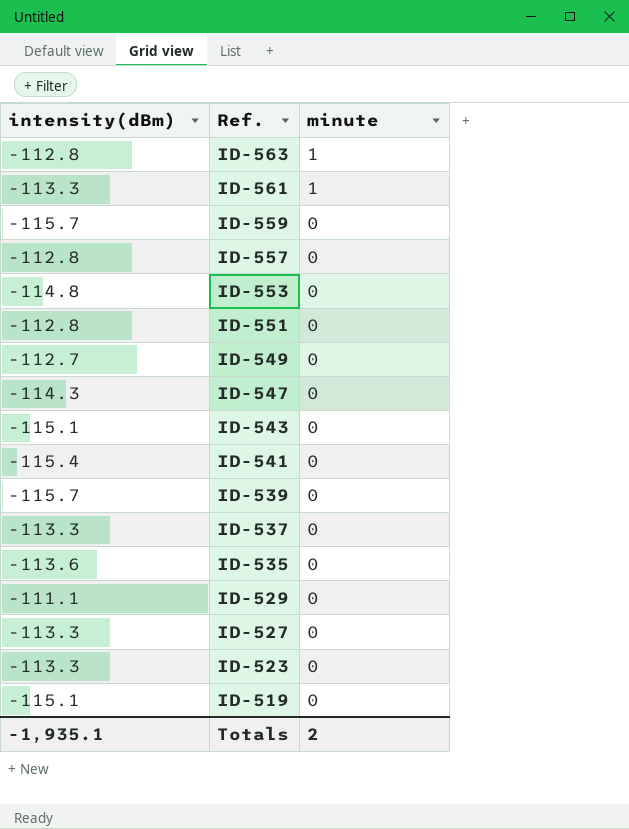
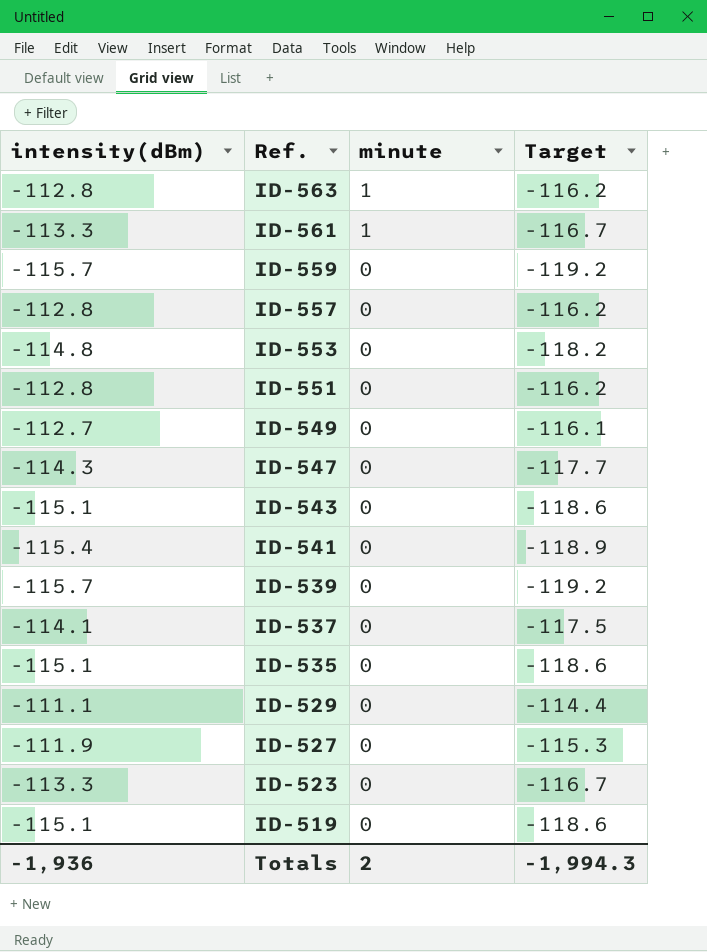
column Target | formula: none -> [intensity(dBm)] * 1.03
ID-537 | intensity(dBm): -113.3 -> -114.1
ID-535 | intensity(dBm): -113.6 -> -115.1
ID-527 | intensity(dBm): -113.3 -> -111.9
Totals | intensity(dBm): -1,935.1 -> -1,936

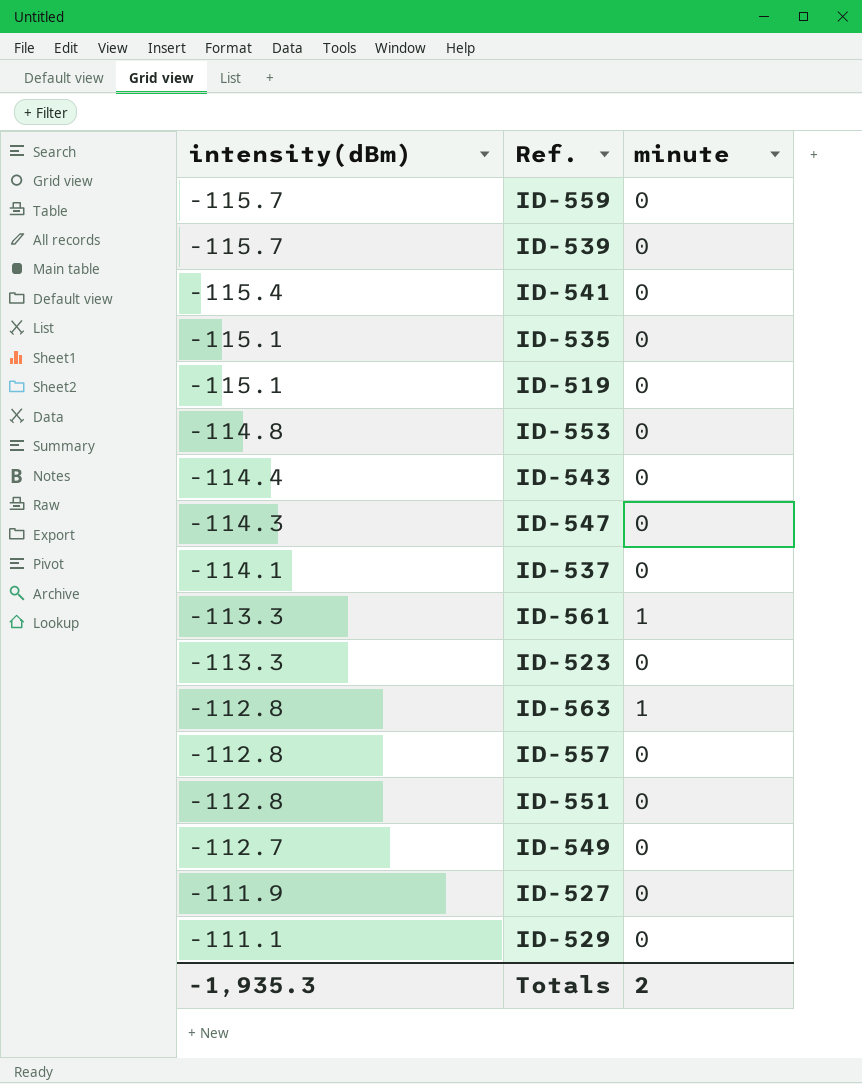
row order: Ref. descending -> intensity(dBm) ascending
column Target | formula: [intensity(dBm)] * 1.03 -> none
ID-543 | intensity(dBm): -115.1 -> -114.4
Totals | intensity(dBm): -1,936 -> -1,935.3

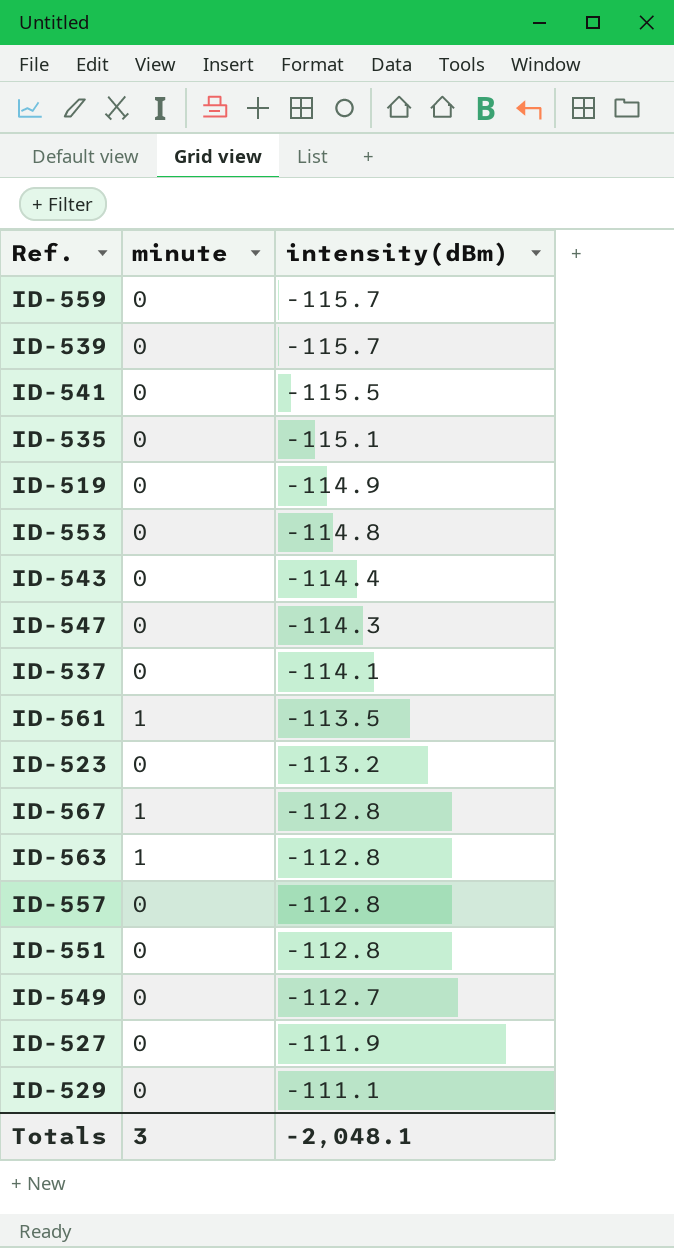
column intensity(dBm) | position: 1 -> 3
ID-541 | intensity(dBm): -115.4 -> -115.5
ID-519 | intensity(dBm): -115.1 -> -114.9
ID-561 | intensity(dBm): -113.3 -> -113.5
ID-523 | intensity(dBm): -113.3 -> -113.2
row ID-567: none -> 1 | -112.8
Totals | minute: 2 -> 3
Totals | intensity(dBm): -1,935.3 -> -2,048.1

